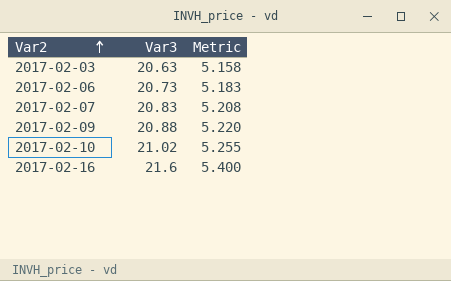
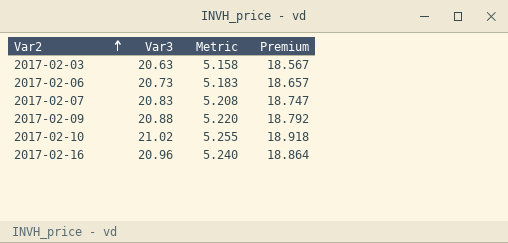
column Premium | formula: none -> [Var3] * 0.9
2017-02-16 | Var3: 21.6 -> 20.96
2017-02-16 | Metric: 5.400 -> 5.240

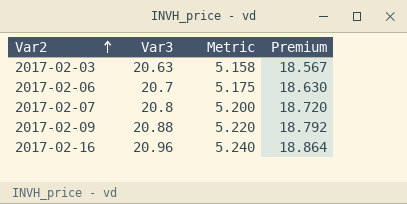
row 2017-02-10: 21.02 | 5.255 | 18.918 -> none
2017-02-06 | Var3: 20.73 -> 20.7
2017-02-06 | Metric: 5.183 -> 5.175
2017-02-06 | Premium: 18.657 -> 18.630
2017-02-07 | Var3: 20.83 -> 20.8
2017-02-07 | Metric: 5.208 -> 5.200
2017-02-07 | Premium: 18.747 -> 18.720

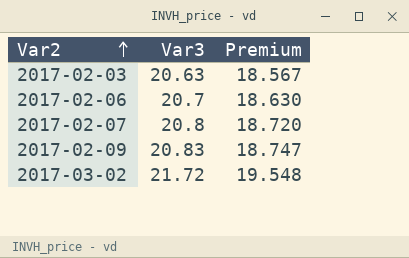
column Metric | formula: [Var3] * 0.25 -> none
row 2017-02-16: 20.96 | 5.240 | 18.864 -> none
2017-02-09 | Var3: 20.88 -> 20.83
2017-02-09 | Premium: 18.792 -> 18.747
row 2017-03-02: none -> 21.72 | 19.548

